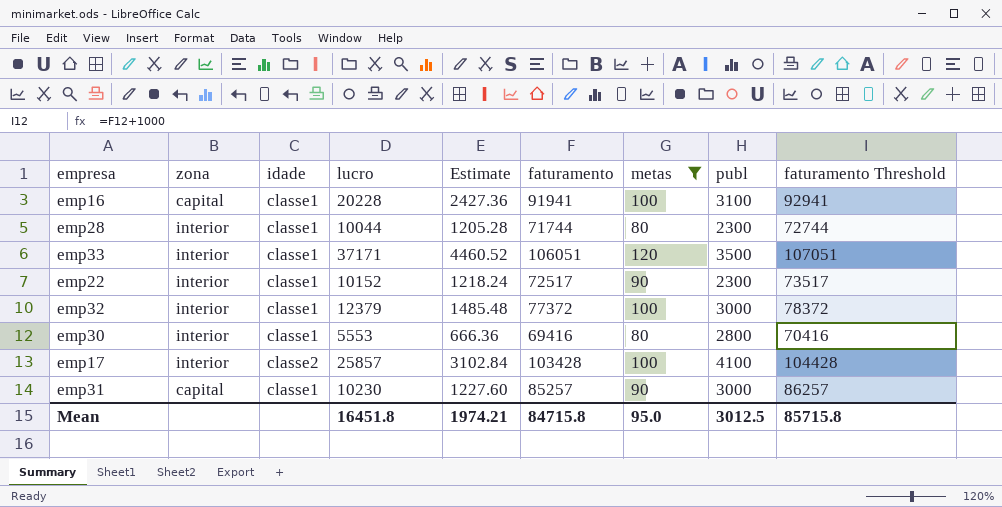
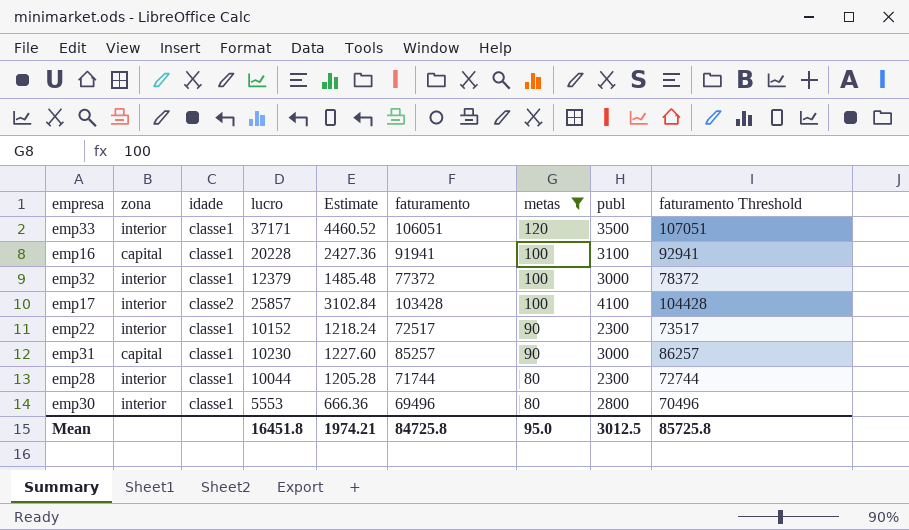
row order: none -> metas descending
emp30 | faturamento: 69416 -> 69496
emp30 | faturamento Threshold: 70416 -> 70496
Mean | faturamento: 84715.8 -> 84725.8
Mean | faturamento Threshold: 85715.8 -> 85725.8

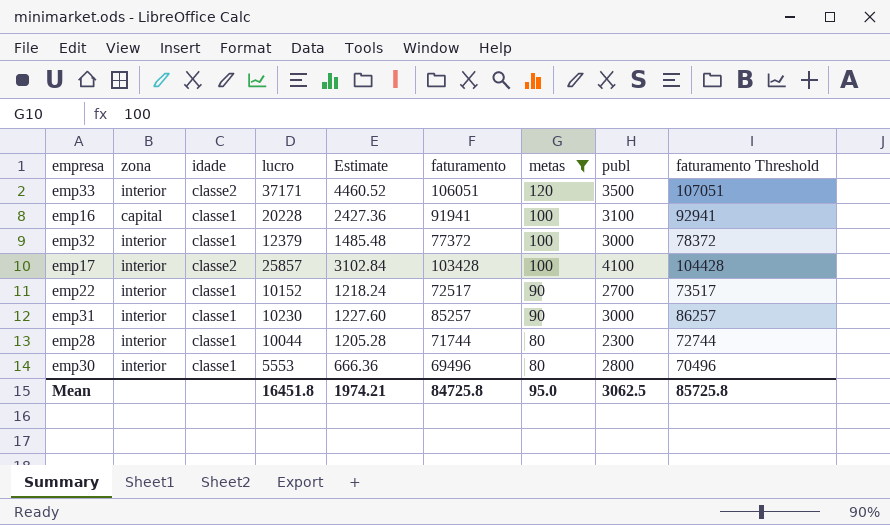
emp33 | idade: classe1 -> classe2
emp22 | publ: 2300 -> 2700
emp31 | zona: capital -> interior
Mean | publ: 3012.5 -> 3062.5

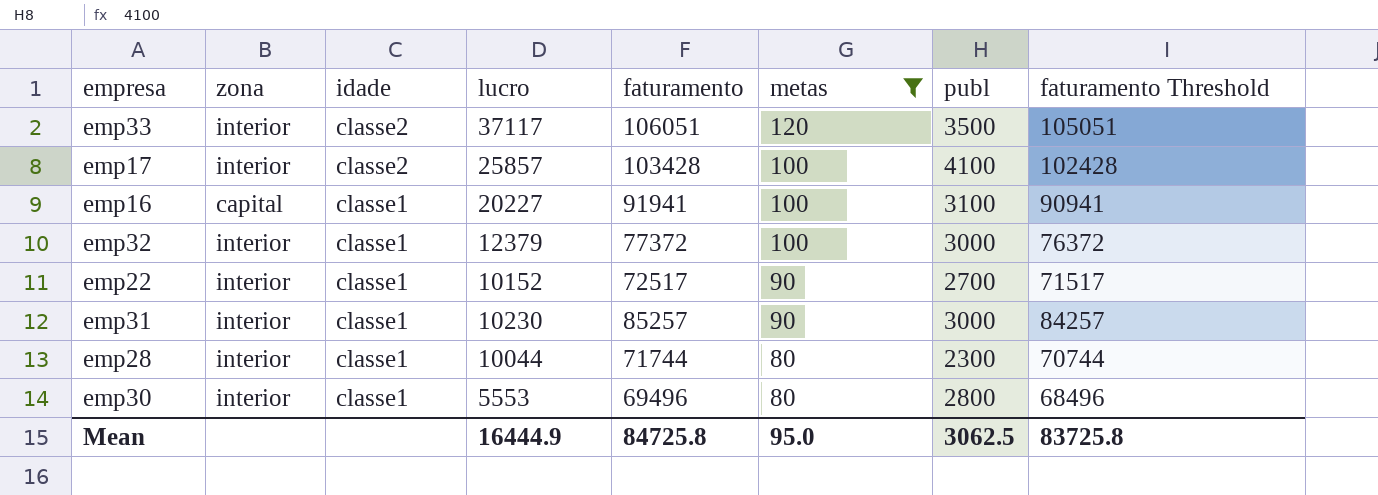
row order: metas descending -> idade descending
column Estimate | formula: [lucro] * 0.12 -> none
column faturamento Threshold | formula: [faturamento] + 1000 -> [faturamento] - 1000
emp33 | lucro: 37171 -> 37117
emp16 | lucro: 20228 -> 20227
Mean | lucro: 16451.8 -> 16444.9
Mean | faturamento Threshold: 85725.8 -> 83725.8

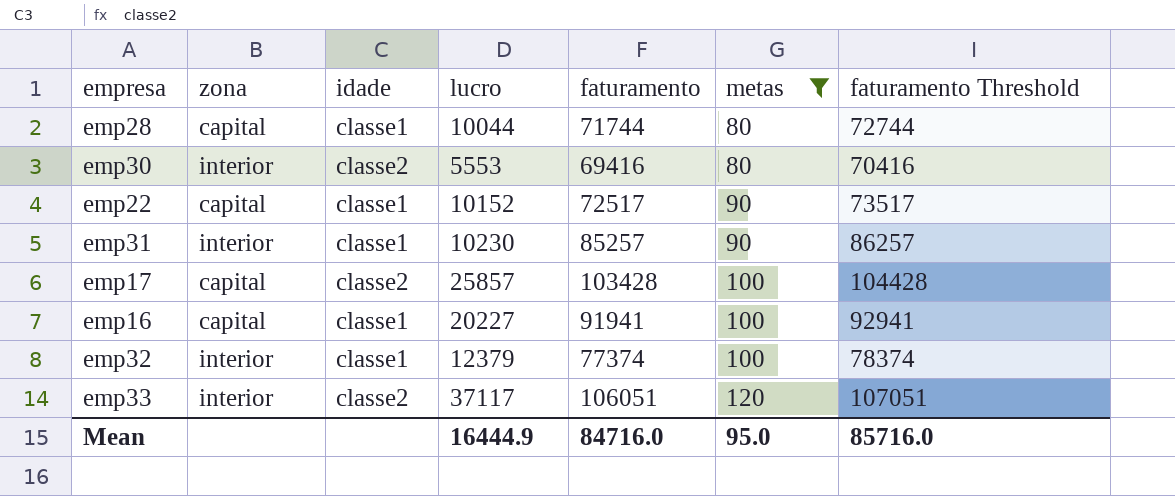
row order: idade descending -> metas ascending
column publ | position: 7 -> none
column faturamento Threshold | formula: [faturamento] - 1000 -> [faturamento] + 1000
emp28 | zona: interior -> capital
emp30 | idade: classe1 -> classe2
emp30 | faturamento: 69496 -> 69416
emp22 | zona: interior -> capital
emp17 | zona: interior -> capital
emp32 | faturamento: 77372 -> 77374
Mean | faturamento: 84725.8 -> 84716.0
Mean | faturamento Threshold: 83725.8 -> 85716.0

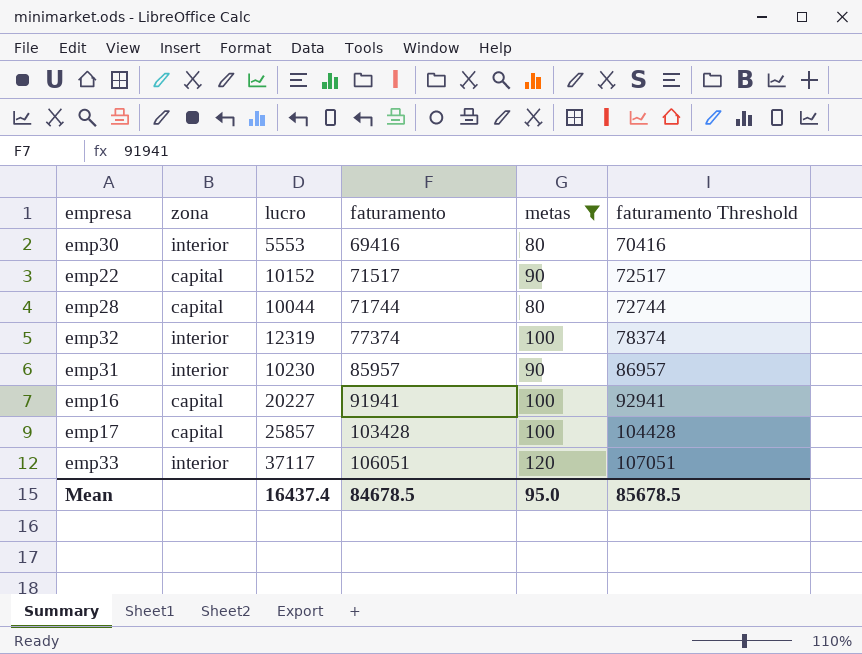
row order: metas ascending -> faturamento ascending
column idade | position: 3 -> none
emp22 | faturamento: 72517 -> 71517
emp22 | faturamento Threshold: 73517 -> 72517
emp32 | lucro: 12379 -> 12319
emp31 | faturamento: 85257 -> 85957
emp31 | faturamento Threshold: 86257 -> 86957
Mean | lucro: 16444.9 -> 16437.4
Mean | faturamento: 84716.0 -> 84678.5
Mean | faturamento Threshold: 85716.0 -> 85678.5

